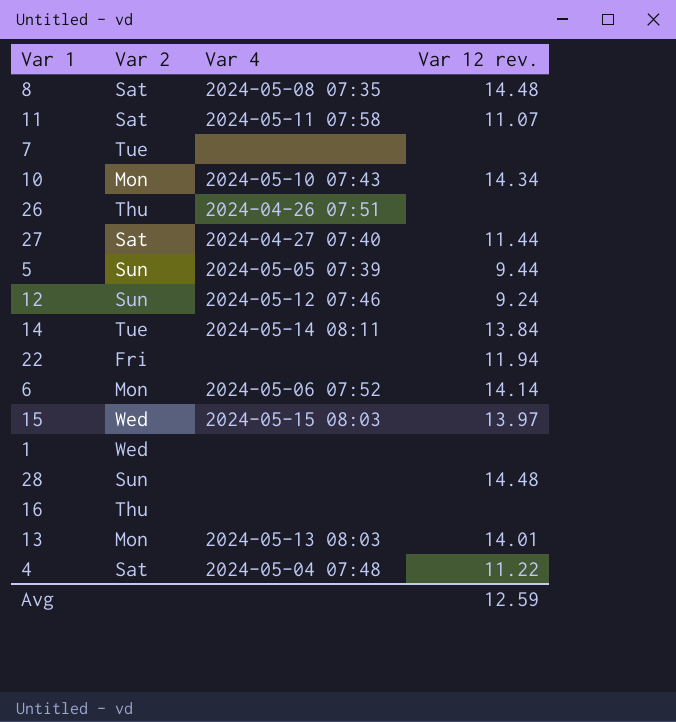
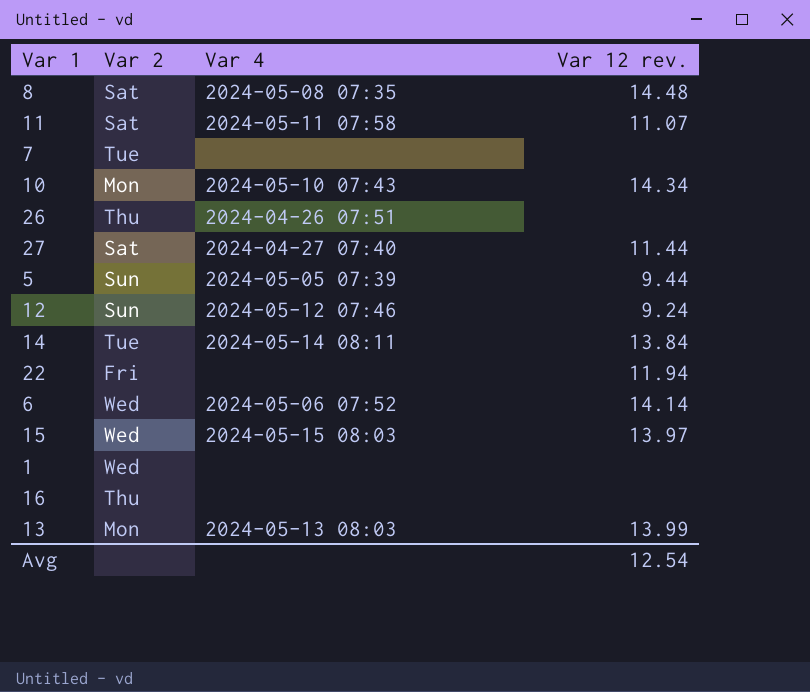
row 28: Sun | none | 14.48 -> none
row 4: Sat | 2024-05-04 07:48 | 11.22 -> none
6 | Var 2: Mon -> Wed
13 | Var 12 rev.: 14.01 -> 13.99
Avg | Var 12 rev.: 12.59 -> 12.54

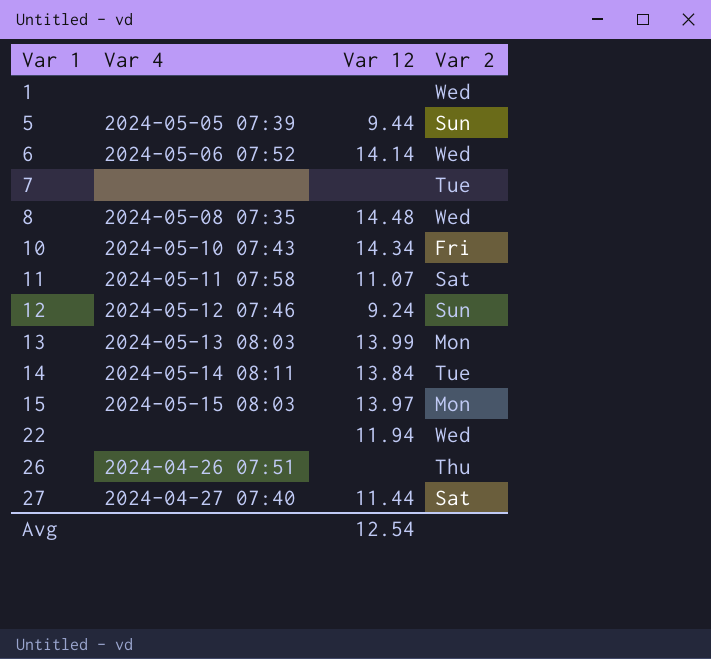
row order: none -> Var 1 ascending
column name: Var 12 rev. -> Var 12
column Var 2 | position: 2 -> 4
row 16: Thu | none | none -> none
8 | Var 2: Sat -> Wed
10 | Var 2: Mon -> Fri
15 | Var 2: Wed -> Mon
22 | Var 2: Fri -> Wed

